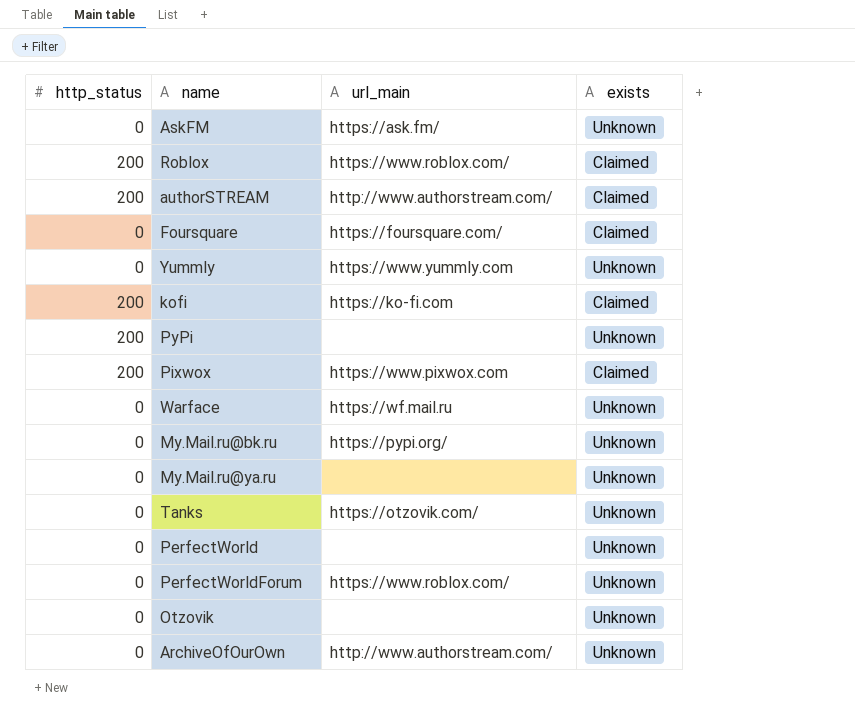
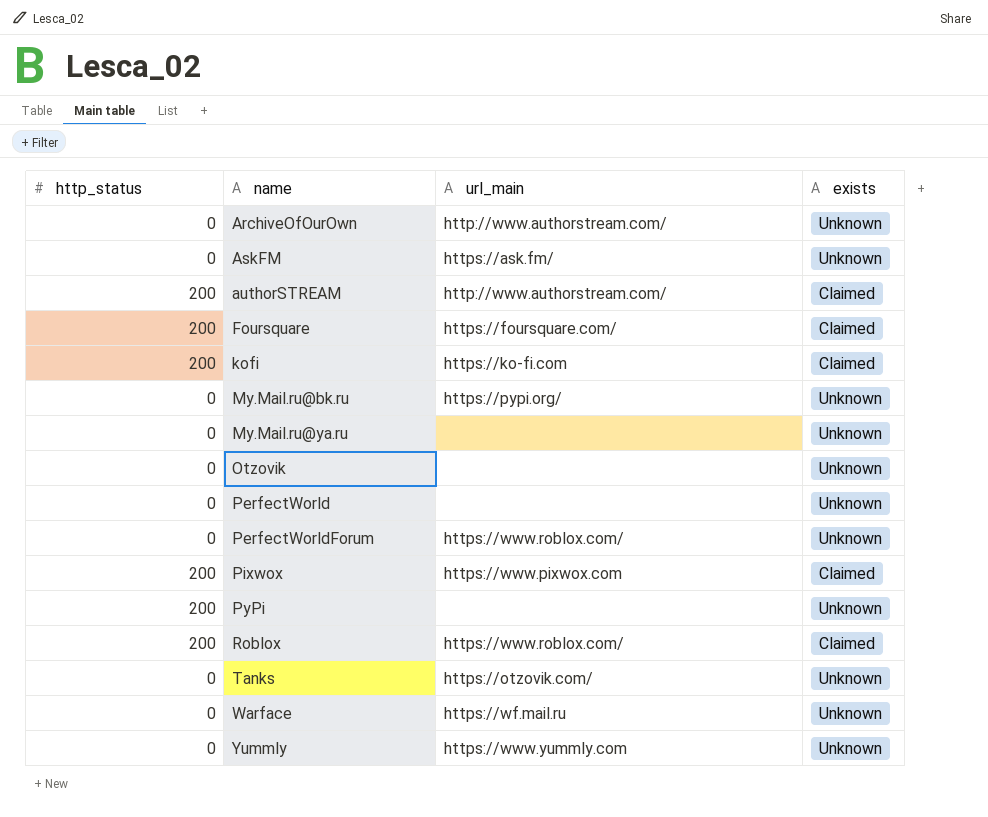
row order: none -> name ascending
Foursquare | http_status: 0 -> 200

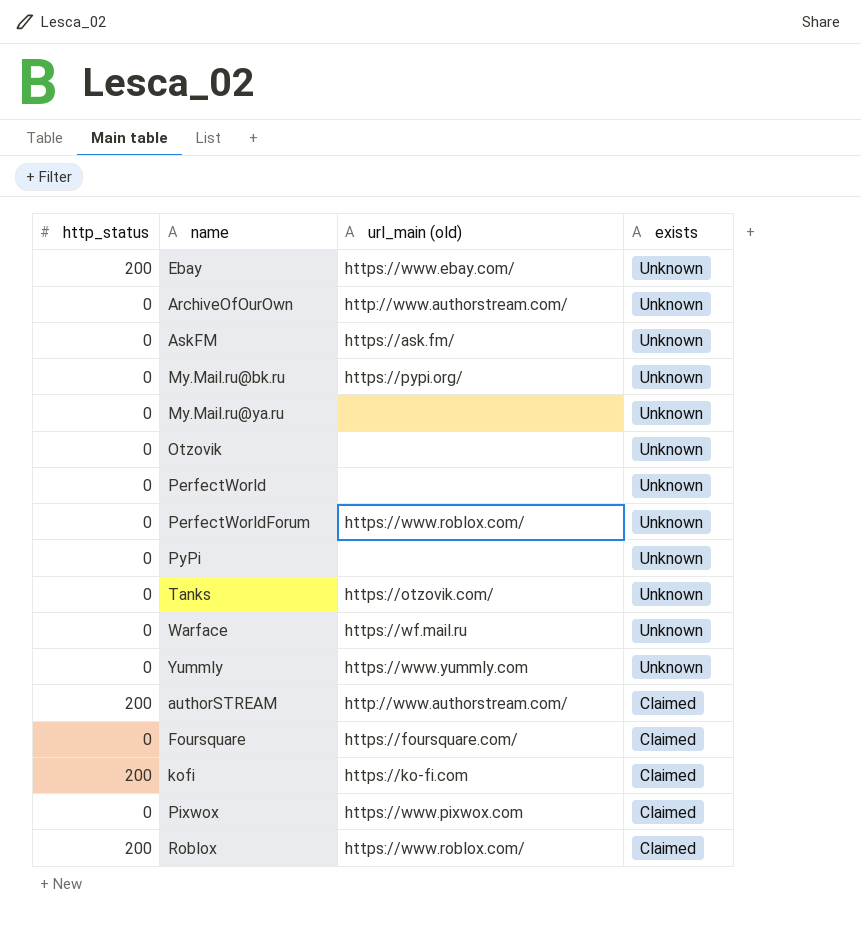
row order: name ascending -> exists descending
column name: url_main -> url_main (old)
row Ebay: none -> 200 | https://www.ebay.com/ | Unknown
PyPi | http_status: 200 -> 0
Foursquare | http_status: 200 -> 0
Pixwox | http_status: 200 -> 0

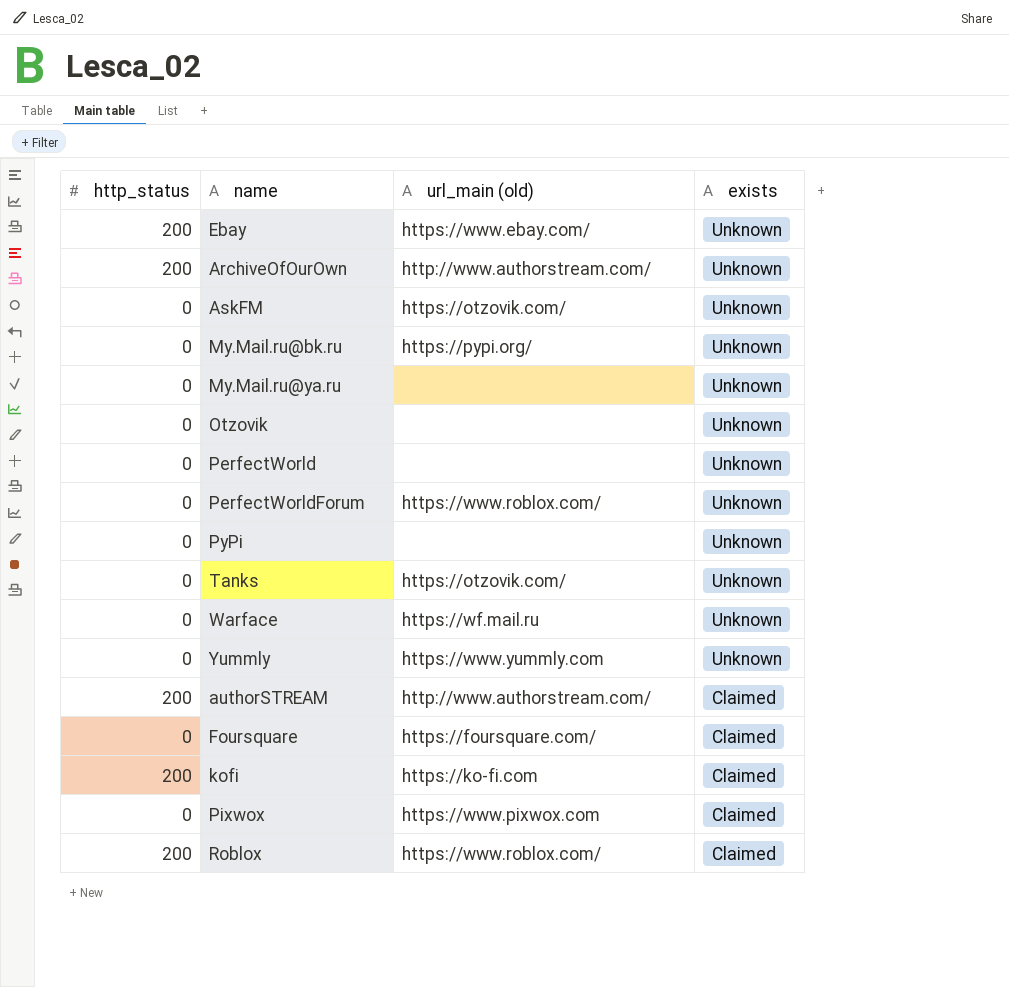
ArchiveOfOurOwn | http_status: 0 -> 200
AskFM | url_main (old): https://ask.fm/ -> https://otzovik.com/

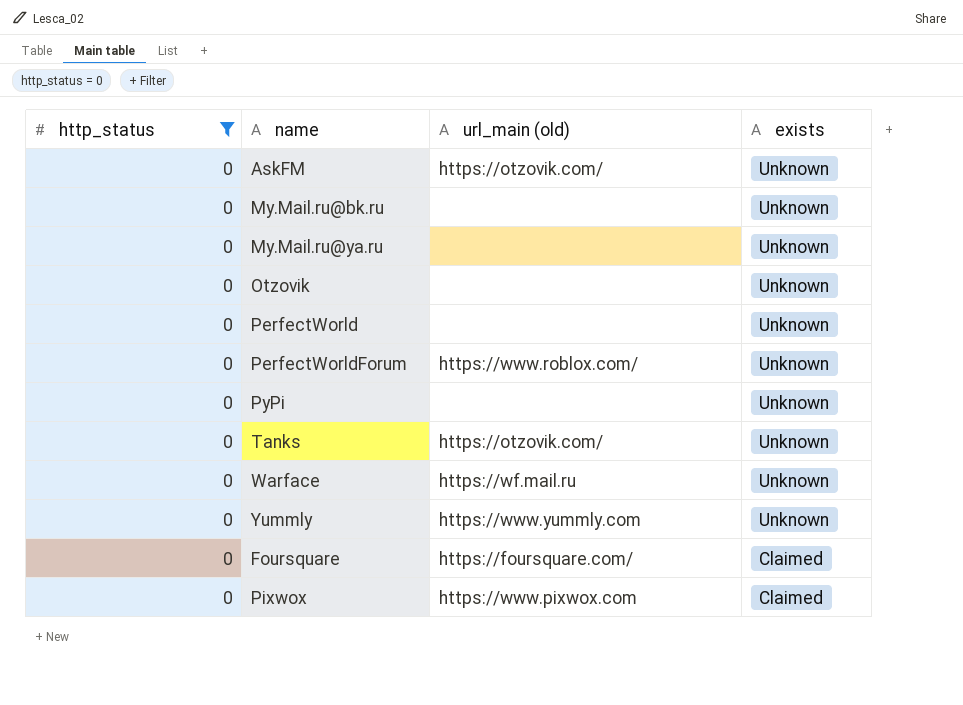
filter: none -> http_status = 0
My.Mail.ru@bk.ru | url_main (old): https://pypi.org/ -> none

